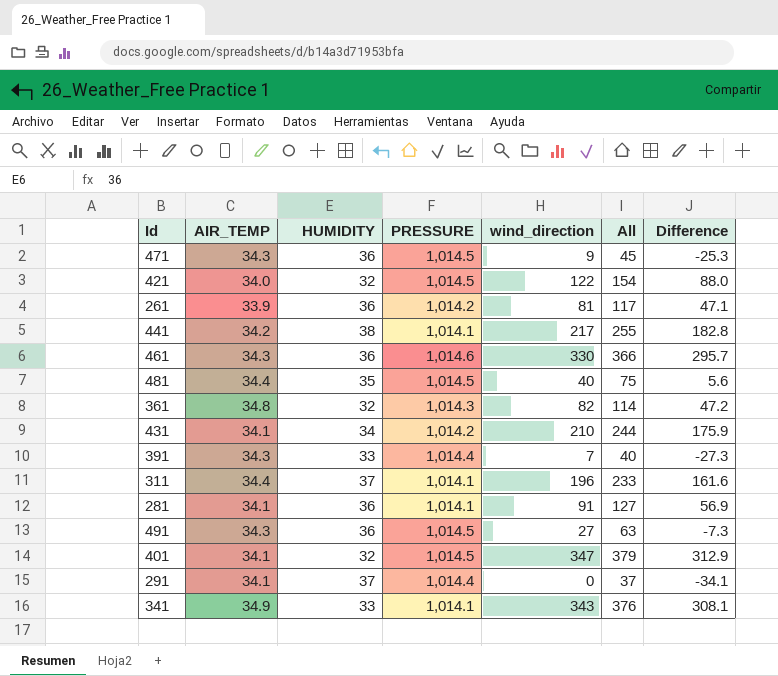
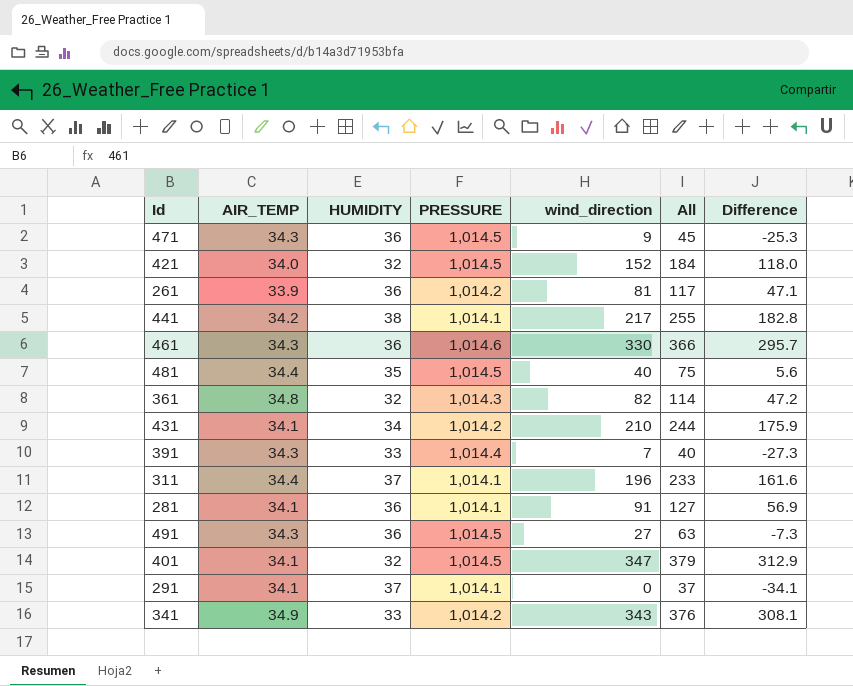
421 | wind_direction: 122 -> 152
421 | All: 154 -> 184
421 | Difference: 88.0 -> 118.0
291 | PRESSURE: 1,014.4 -> 1,014.1
341 | PRESSURE: 1,014.1 -> 1,014.2

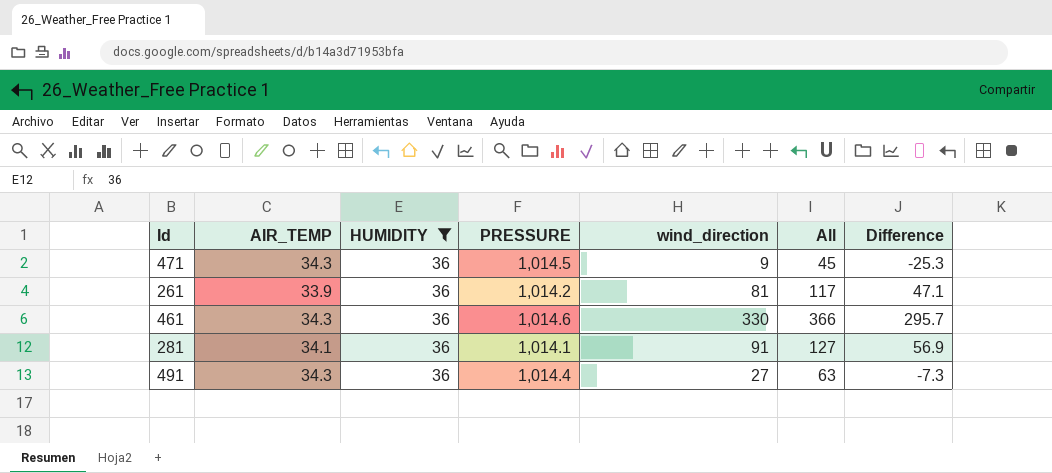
filter: none -> HUMIDITY = 36
491 | PRESSURE: 1,014.5 -> 1,014.4

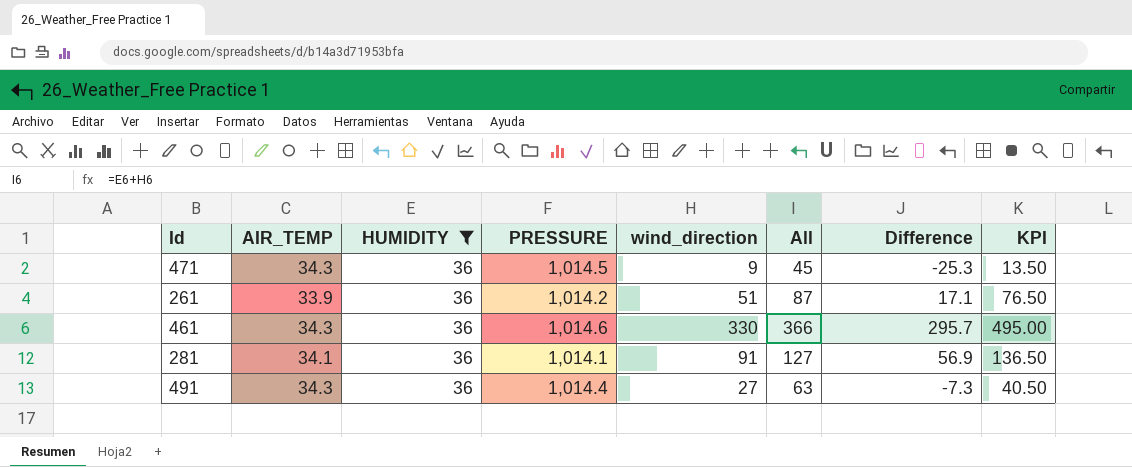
column KPI | formula: none -> [wind_direction] * 1.5
261 | wind_direction: 81 -> 51
261 | All: 117 -> 87
261 | Difference: 47.1 -> 17.1

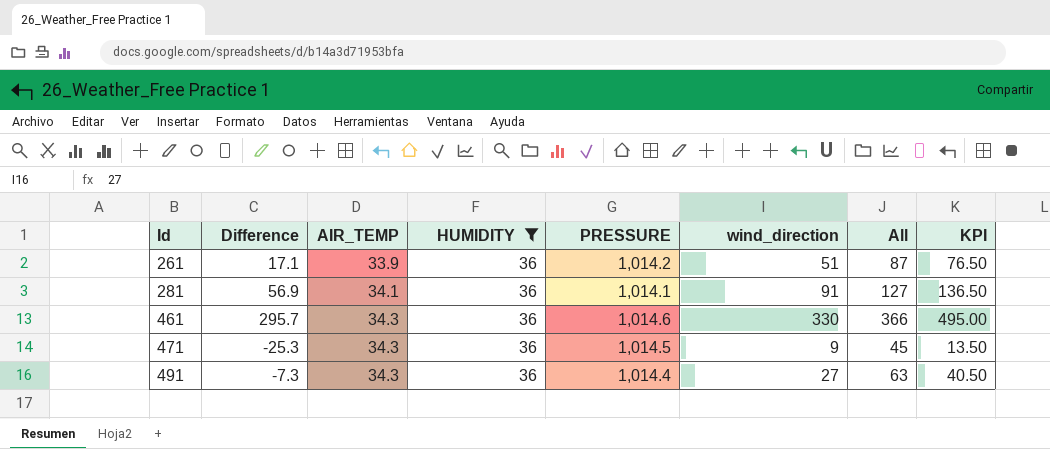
row order: none -> Id ascending
column Difference | position: 7 -> 2

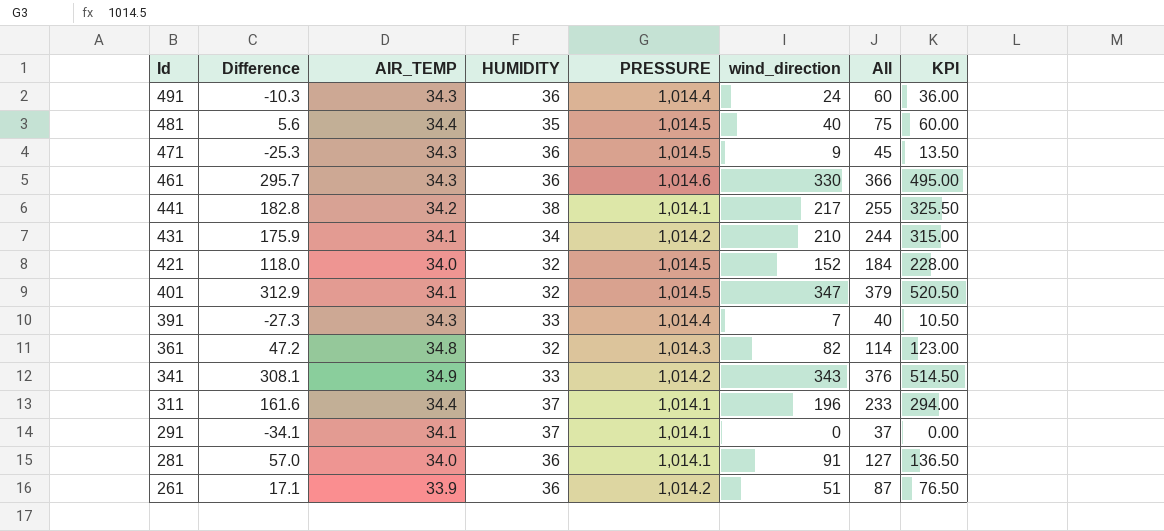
filter: HUMIDITY = 36 -> none
row order: Id ascending -> Id descending
491 | Difference: -7.3 -> -10.3
491 | wind_direction: 27 -> 24
491 | All: 63 -> 60
491 | KPI: 40.50 -> 36.00
281 | Difference: 56.9 -> 57.0
281 | AIR_TEMP: 34.1 -> 34.0

